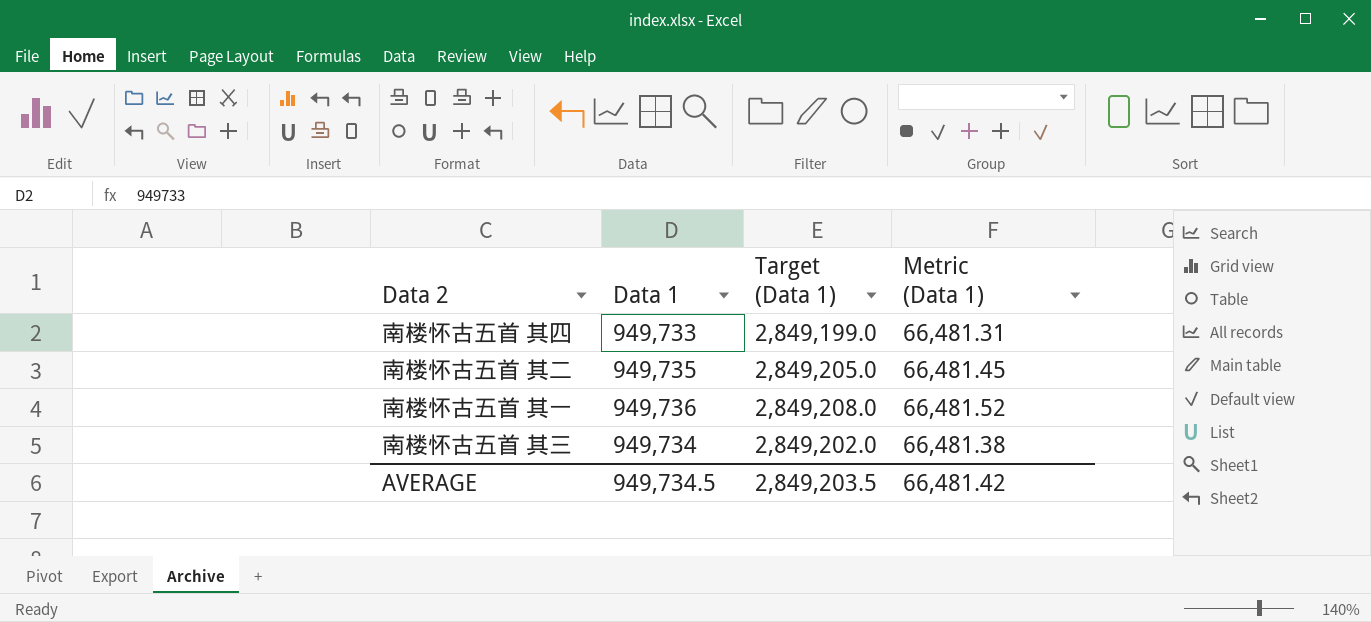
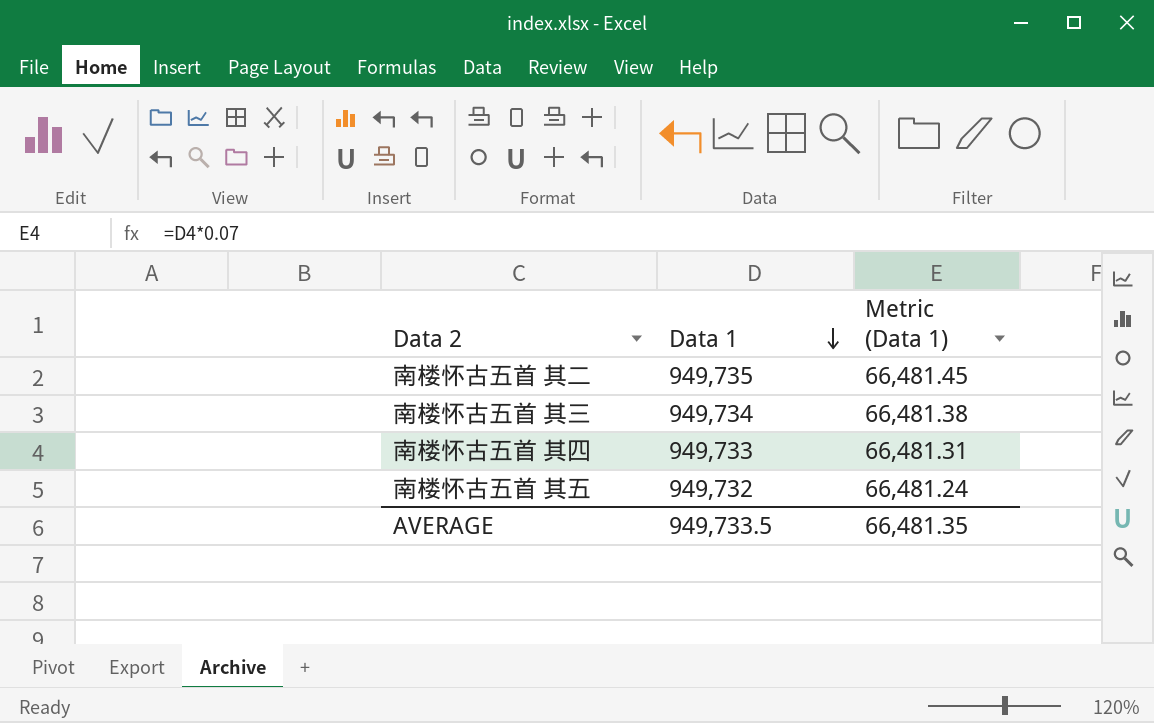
row order: none -> Data 1 descending
column Target (Data 1) | formula: [Data 1] * 3 -> none
row 南楼怀古五首 其一: 949,736 | 2,849,208.0 | 66,481.52 -> none
row 南楼怀古五首 其五: none -> 949,732 | 66,481.24
AVERAGE | Data 1: 949,734.5 -> 949,733.5
AVERAGE | Metric (Data 1): 66,481.42 -> 66,481.35

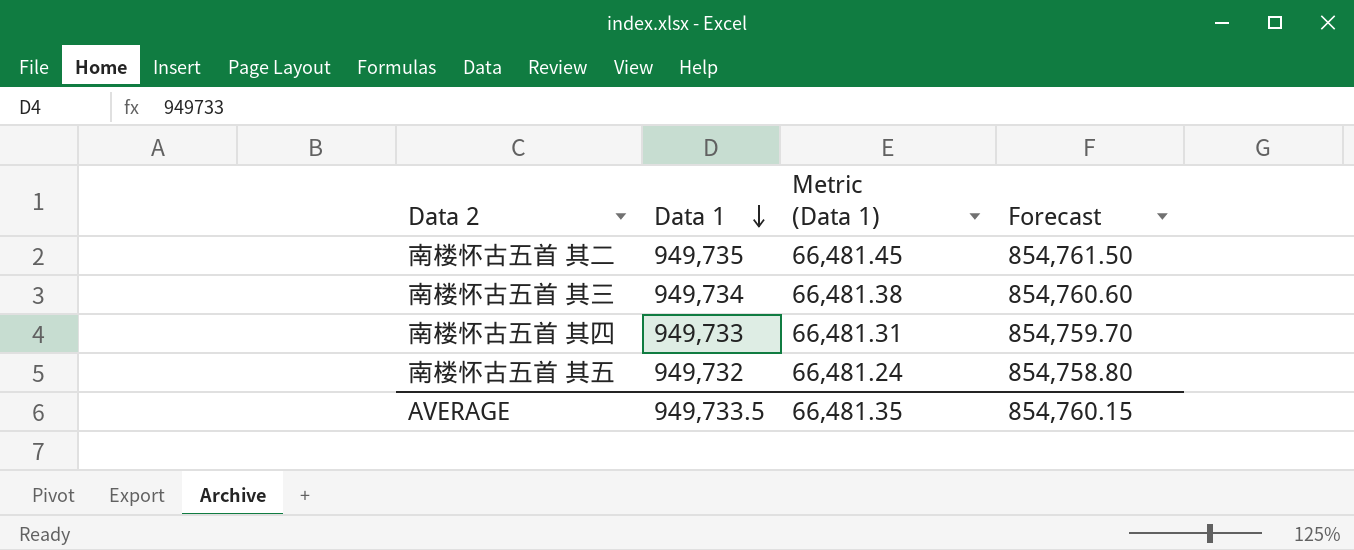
column Forecast | formula: none -> [Data 1] * 0.9

